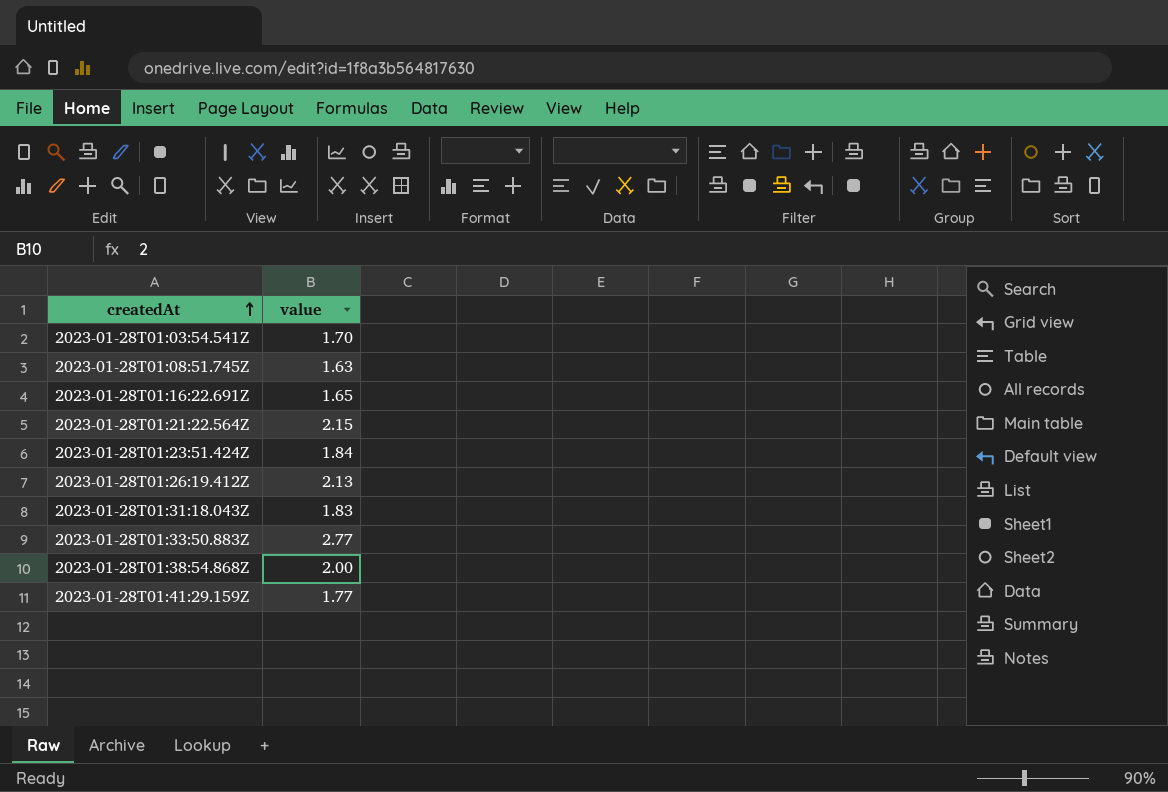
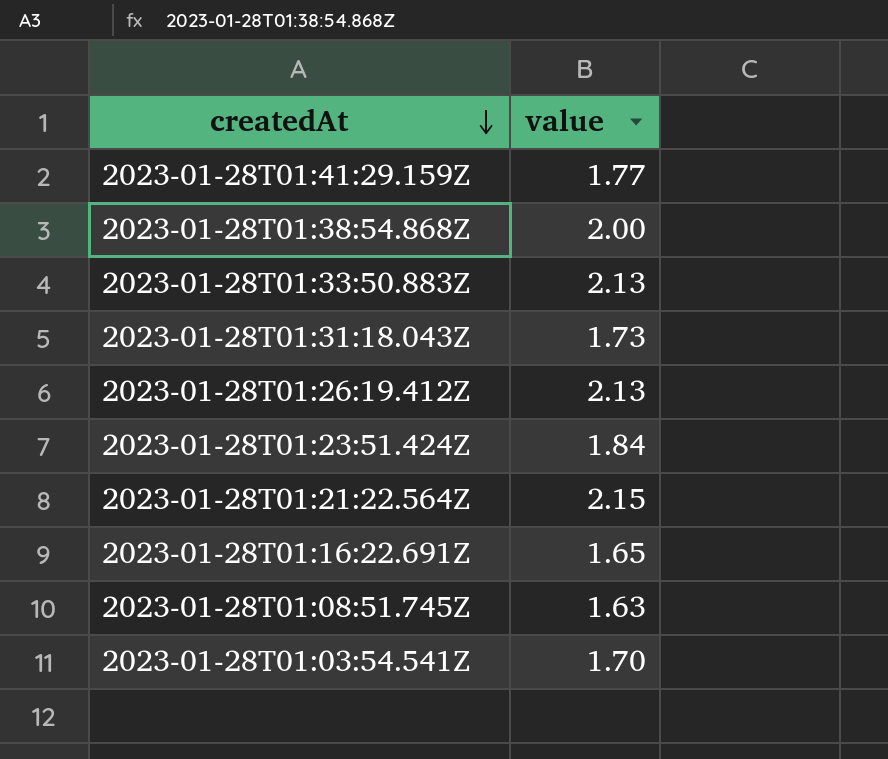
row order: createdAt ascending -> createdAt descending
2023-01-28T01:33:50.883Z | value: 2.77 -> 2.13
2023-01-28T01:31:18.043Z | value: 1.83 -> 1.73

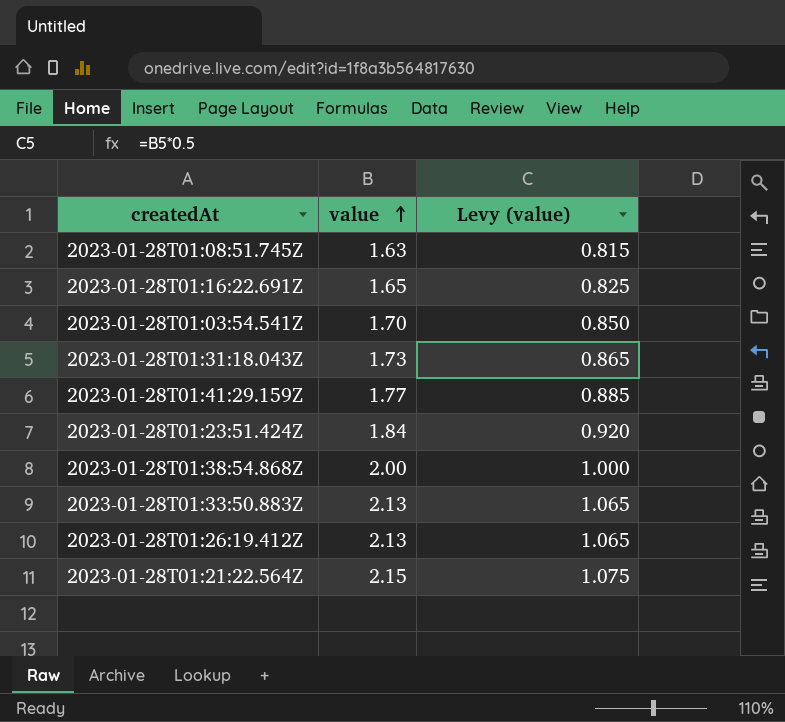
row order: createdAt descending -> value ascending
column Levy (value) | formula: none -> [value] * 0.5

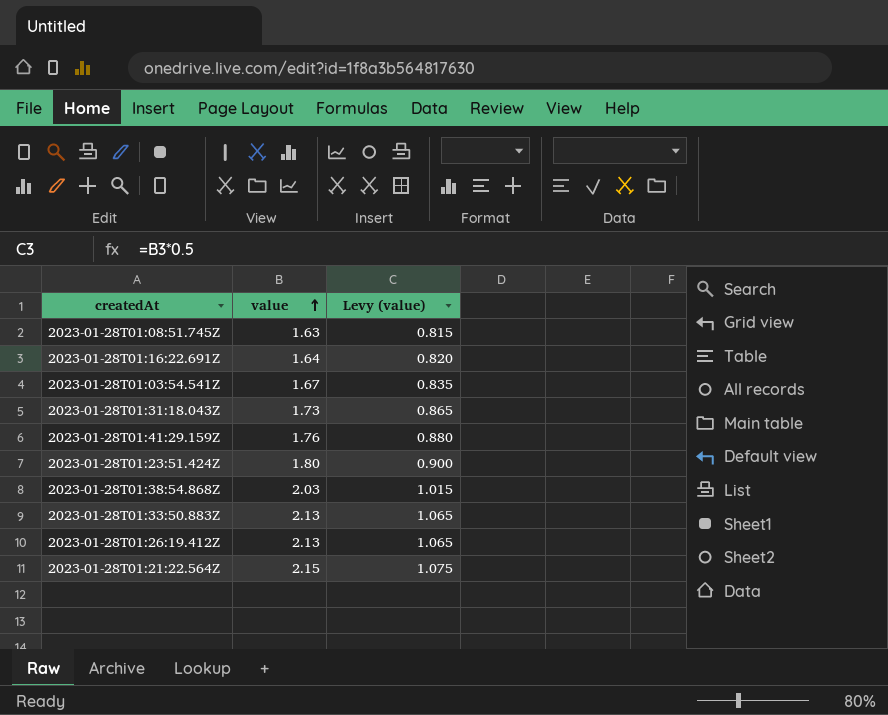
2023-01-28T01:16:22.691Z | value: 1.65 -> 1.64
2023-01-28T01:16:22.691Z | Levy (value): 0.825 -> 0.820
2023-01-28T01:03:54.541Z | value: 1.70 -> 1.67
2023-01-28T01:03:54.541Z | Levy (value): 0.850 -> 0.835
2023-01-28T01:41:29.159Z | value: 1.77 -> 1.76
2023-01-28T01:41:29.159Z | Levy (value): 0.885 -> 0.880
2023-01-28T01:23:51.424Z | value: 1.84 -> 1.80
2023-01-28T01:23:51.424Z | Levy (value): 0.920 -> 0.900
2023-01-28T01:38:54.868Z | value: 2.00 -> 2.03
2023-01-28T01:38:54.868Z | Levy (value): 1.000 -> 1.015

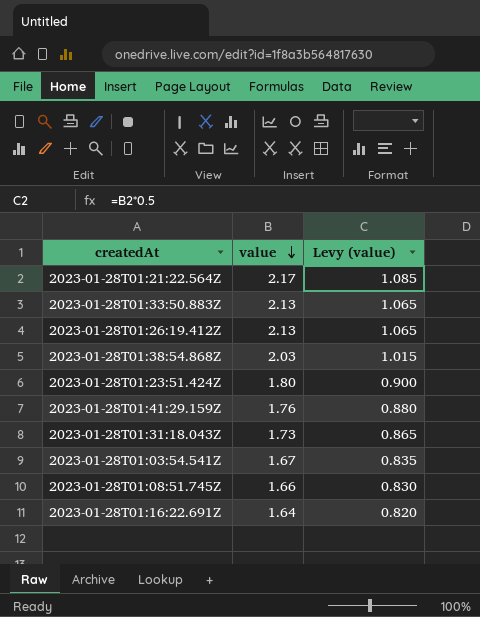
row order: value ascending -> value descending
2023-01-28T01:21:22.564Z | value: 2.15 -> 2.17
2023-01-28T01:21:22.564Z | Levy (value): 1.075 -> 1.085
2023-01-28T01:08:51.745Z | value: 1.63 -> 1.66
2023-01-28T01:08:51.745Z | Levy (value): 0.815 -> 0.830

